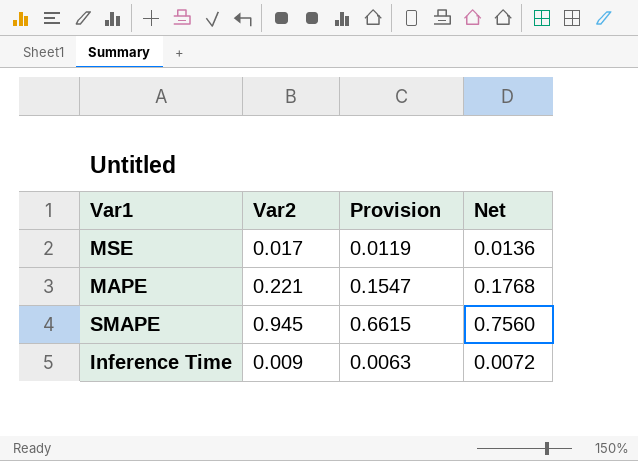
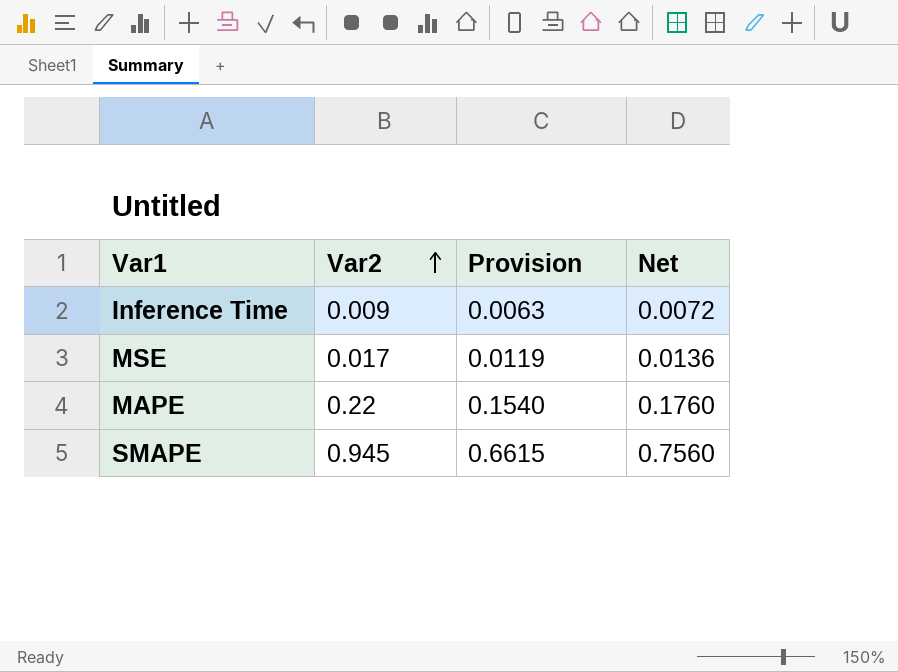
row order: none -> Var2 ascending
MAPE | Var2: 0.221 -> 0.22
MAPE | Provision: 0.1547 -> 0.1540
MAPE | Net: 0.1768 -> 0.1760

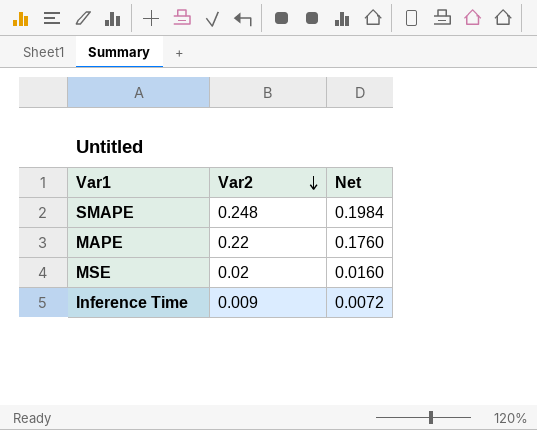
row order: Var2 ascending -> Var2 descending
column Provision | formula: [Var2] * 0.7 -> none
SMAPE | Var2: 0.945 -> 0.248
SMAPE | Net: 0.7560 -> 0.1984
MSE | Var2: 0.017 -> 0.02
MSE | Net: 0.0136 -> 0.0160

